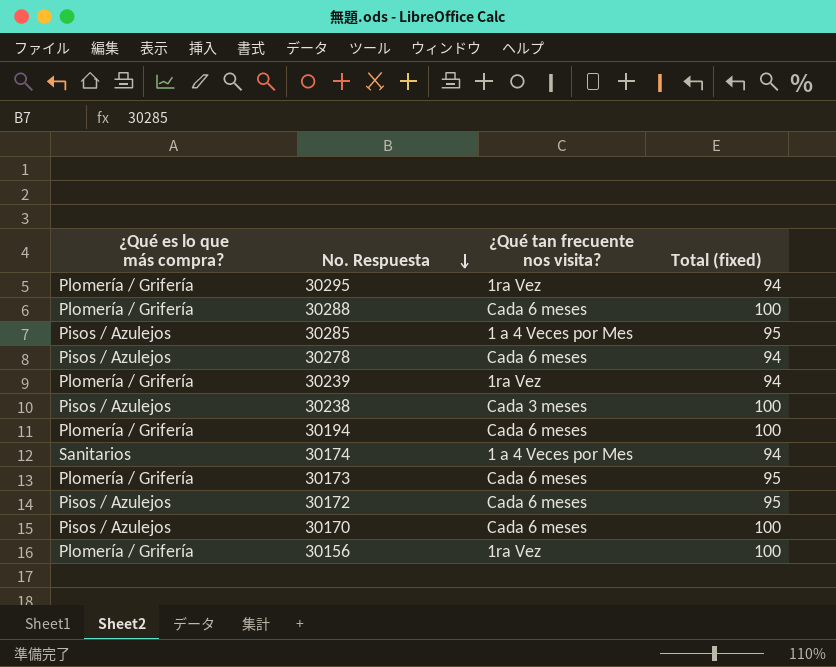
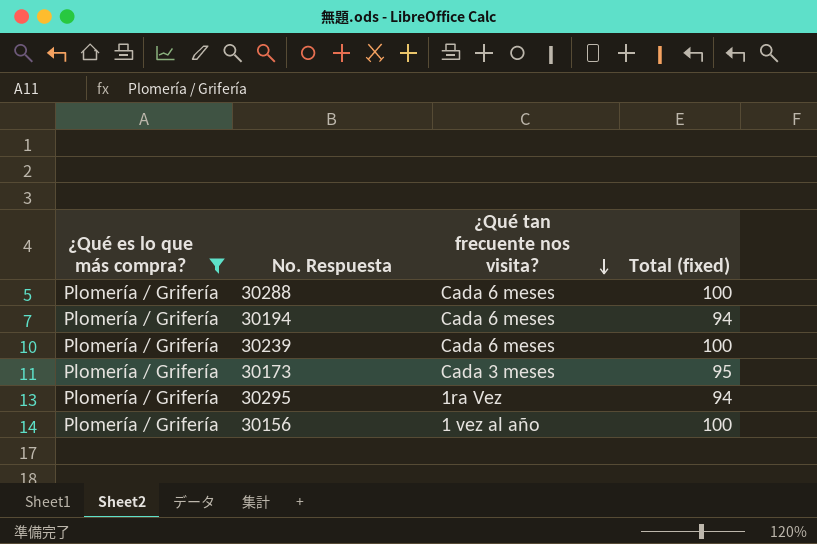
filter: none -> ¿Qué es lo que más compra? = Plomería / Grifería
row order: No. Respuesta descending -> ¿Qué tan frecuente nos visita? descending
30194 | Total (fixed): 100 -> 94
30239 | ¿Qué tan frecuente nos visita?: 1ra Vez -> Cada 6 meses
30239 | Total (fixed): 94 -> 100
30173 | ¿Qué tan frecuente nos visita?: Cada 6 meses -> Cada 3 meses
30156 | ¿Qué tan frecuente nos visita?: 1ra Vez -> 1 vez al año

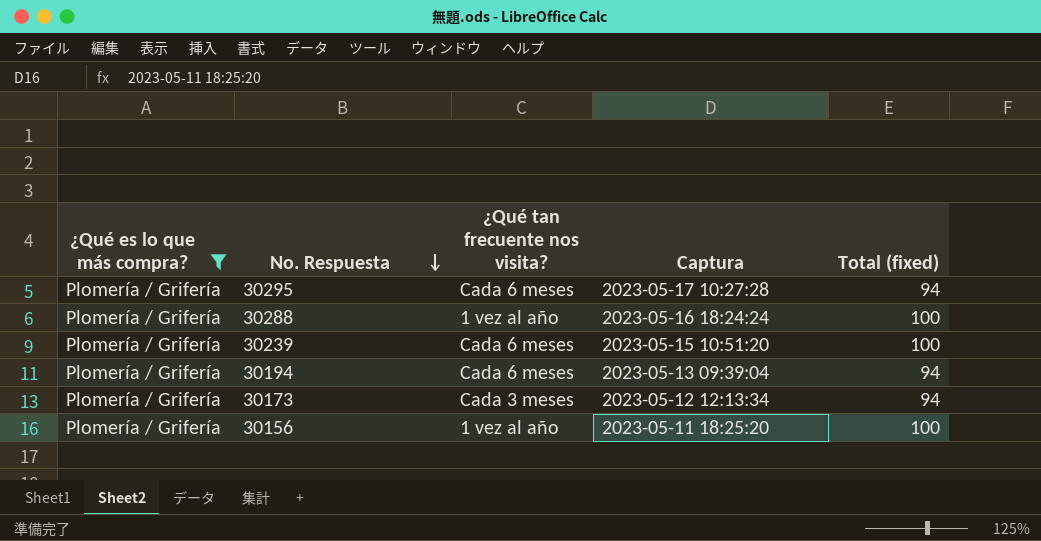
row order: ¿Qué tan frecuente nos visita? descending -> No. Respuesta descending
column Captura | position: none -> 4
30295 | ¿Qué tan frecuente nos visita?: 1ra Vez -> Cada 6 meses
30288 | ¿Qué tan frecuente nos visita?: Cada 6 meses -> 1 vez al año
30173 | Total (fixed): 95 -> 94

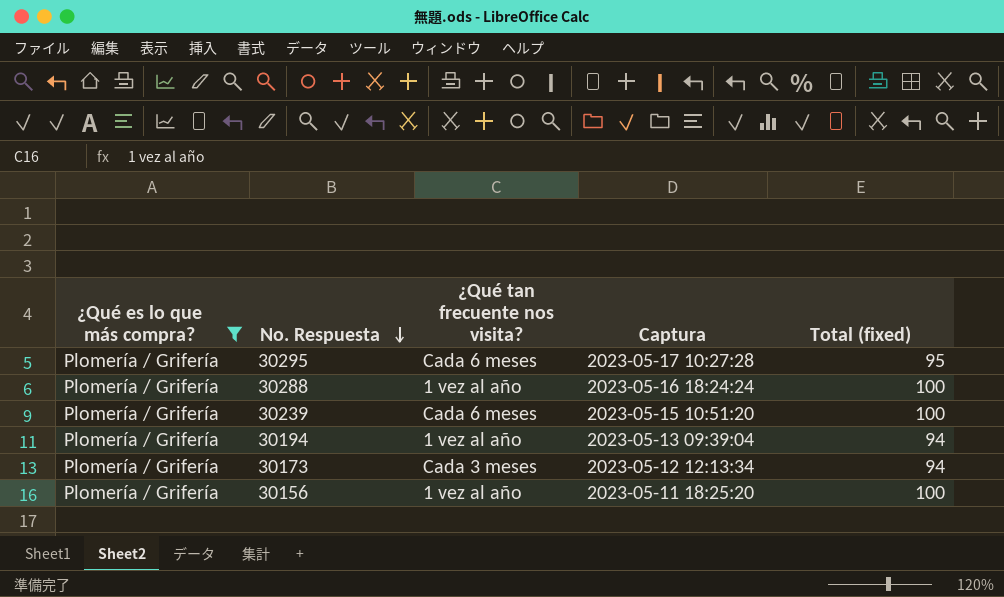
30295 | Total (fixed): 94 -> 95
30194 | ¿Qué tan frecuente nos visita?: Cada 6 meses -> 1 vez al año

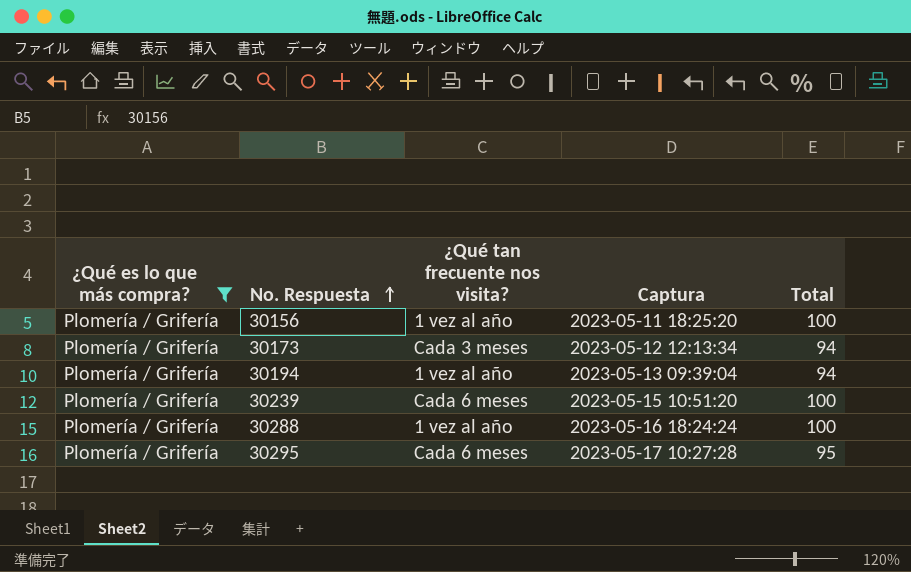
row order: No. Respuesta descending -> No. Respuesta ascending
column name: Total (fixed) -> Total

